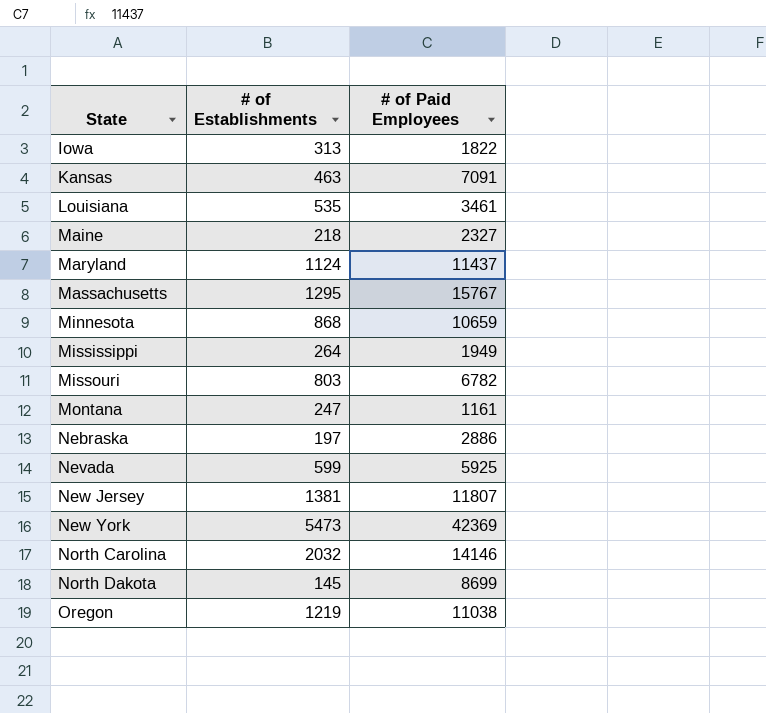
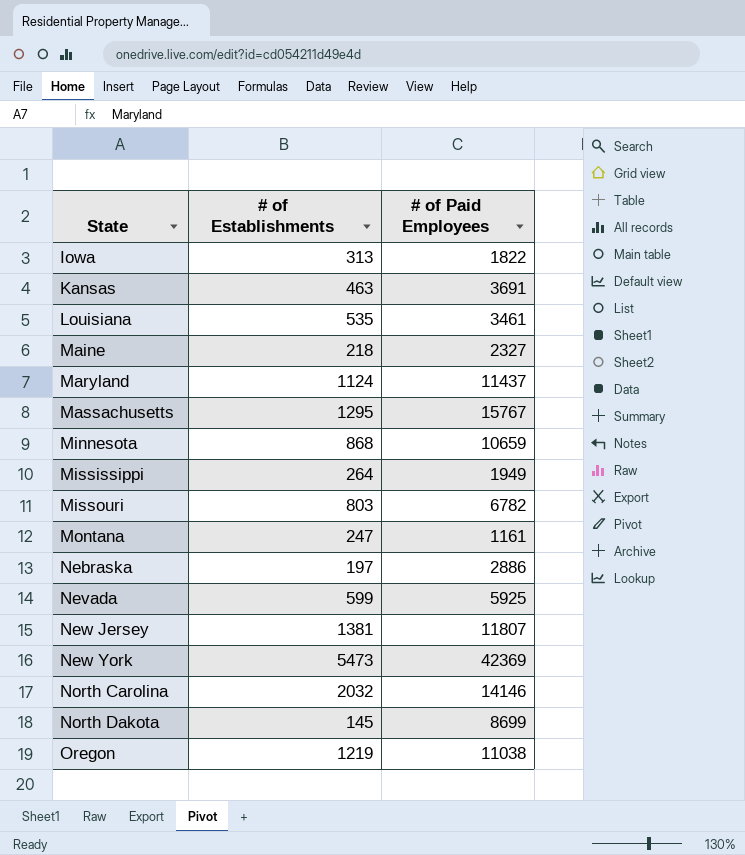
Kansas | # of Paid Employees: 7091 -> 3691

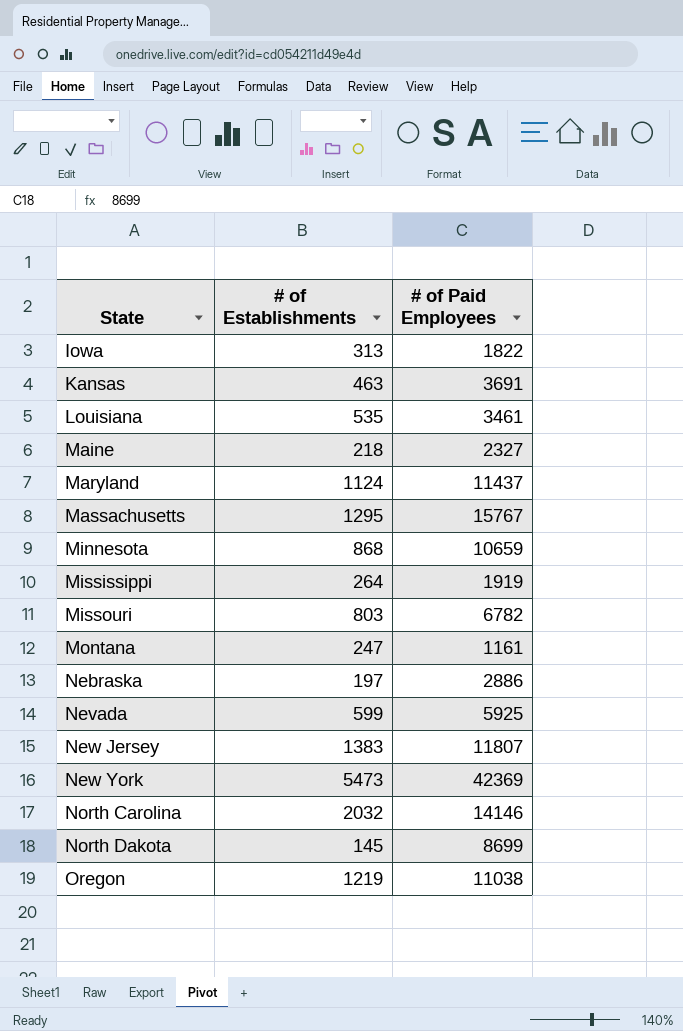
Mississippi | # of Paid Employees: 1949 -> 1919
New Jersey | # of Establishments: 1381 -> 1383

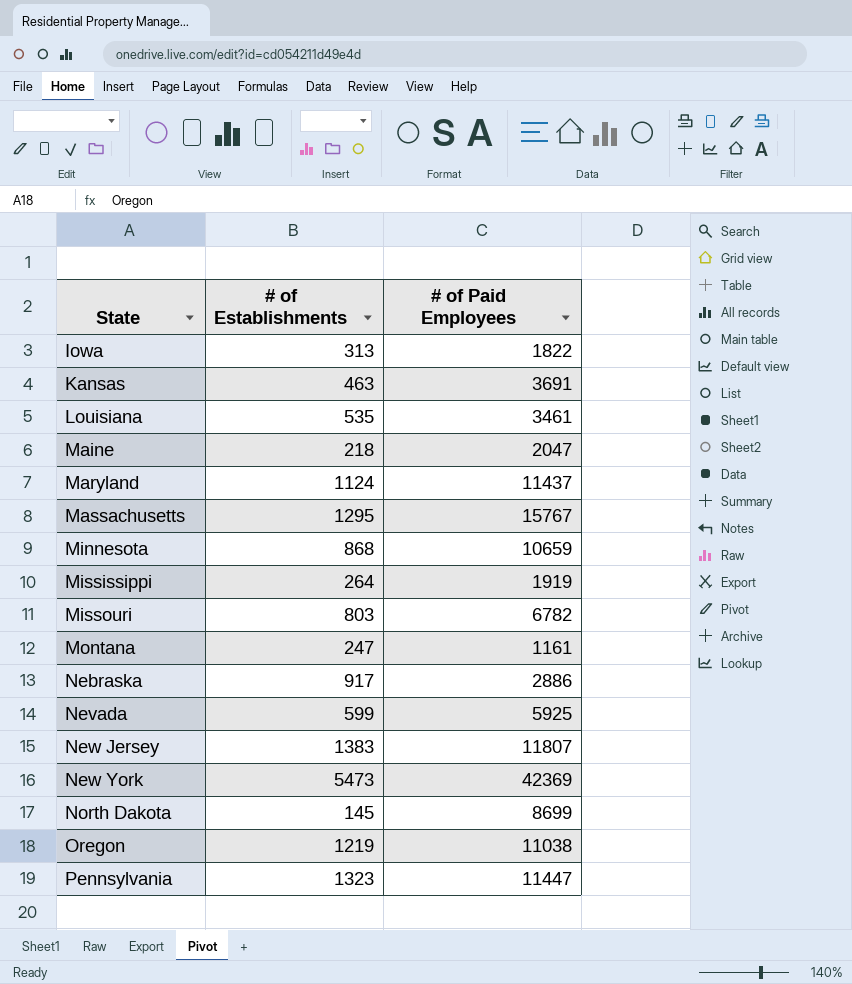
row North Carolina: 2032 | 14146 -> none
Maine | # of Paid Employees: 2327 -> 2047
Nebraska | # of Establishments: 197 -> 917
row Pennsylvania: none -> 1323 | 11447

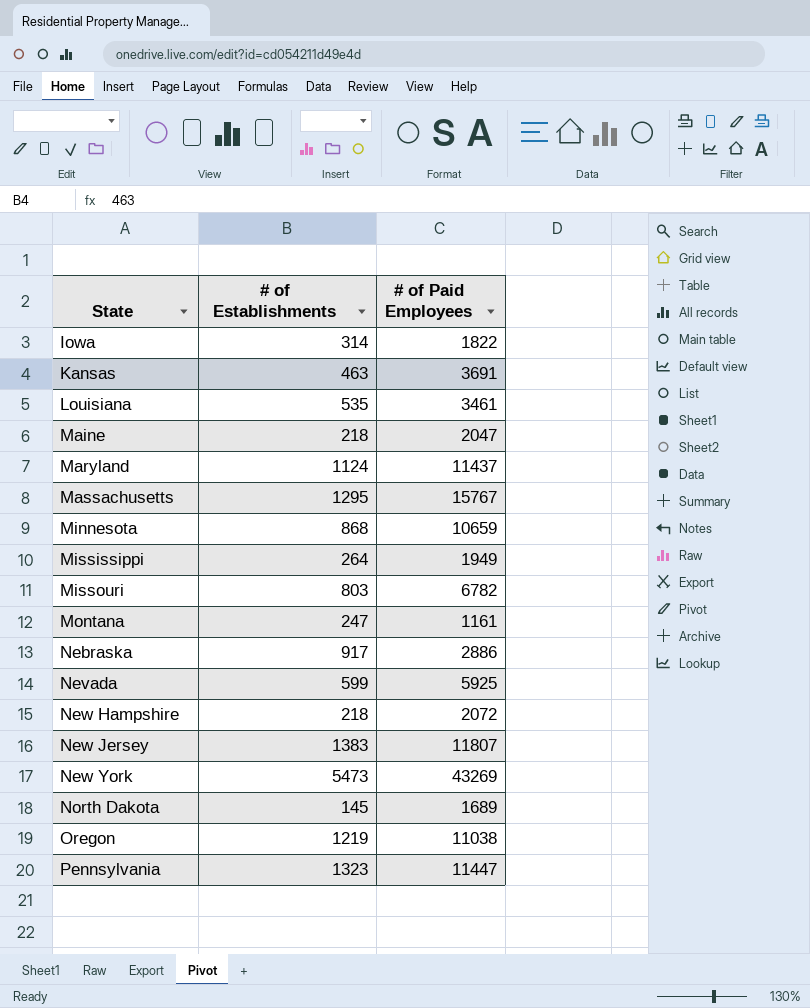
Iowa | # of Establishments: 313 -> 314
Mississippi | # of Paid Employees: 1919 -> 1949
row New Hampshire: none -> 218 | 2072
New York | # of Paid Employees: 42369 -> 43269
North Dakota | # of Paid Employees: 8699 -> 1689

